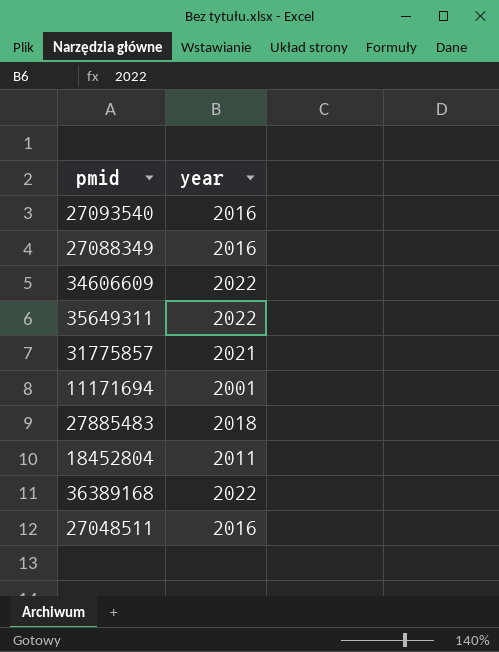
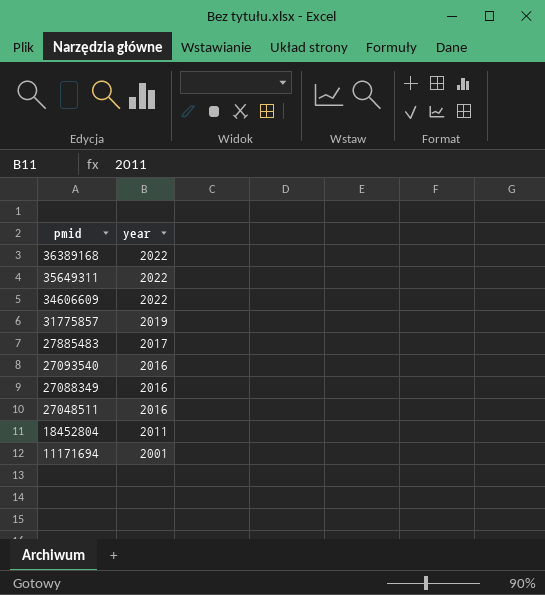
row order: none -> pmid descending
31775857 | year: 2021 -> 2019
27885483 | year: 2018 -> 2017

